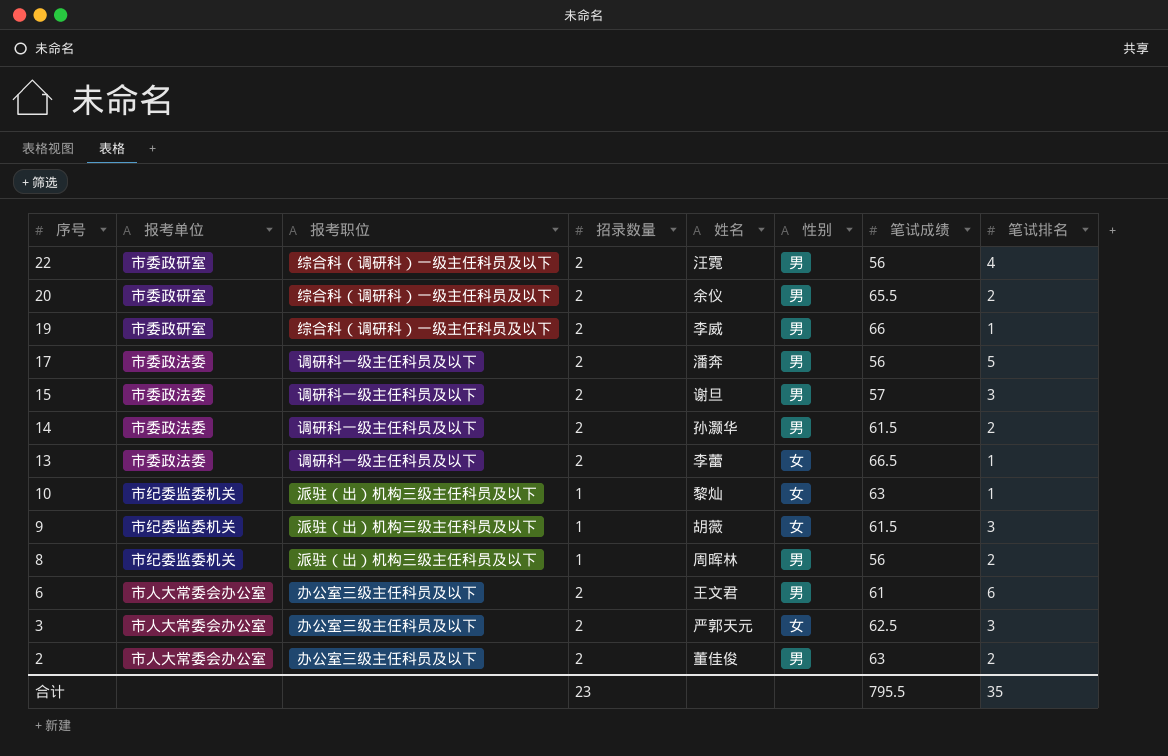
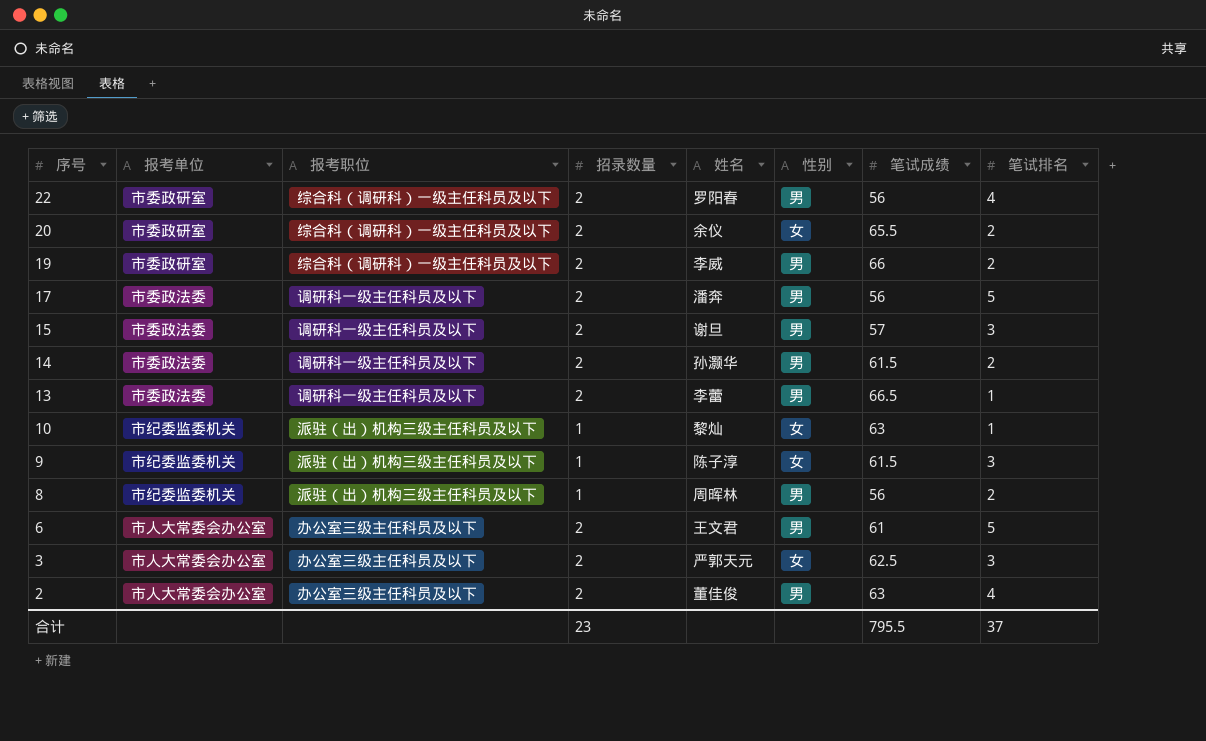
22 | 姓名: 汪霓 -> 罗阳春
20 | 性别: 男 -> 女
19 | 笔试排名: 1 -> 2
13 | 性别: 女 -> 男
9 | 姓名: 胡薇 -> 陈子淳
6 | 笔试排名: 6 -> 5
2 | 笔试排名: 2 -> 4
合计 | 笔试排名: 35 -> 37

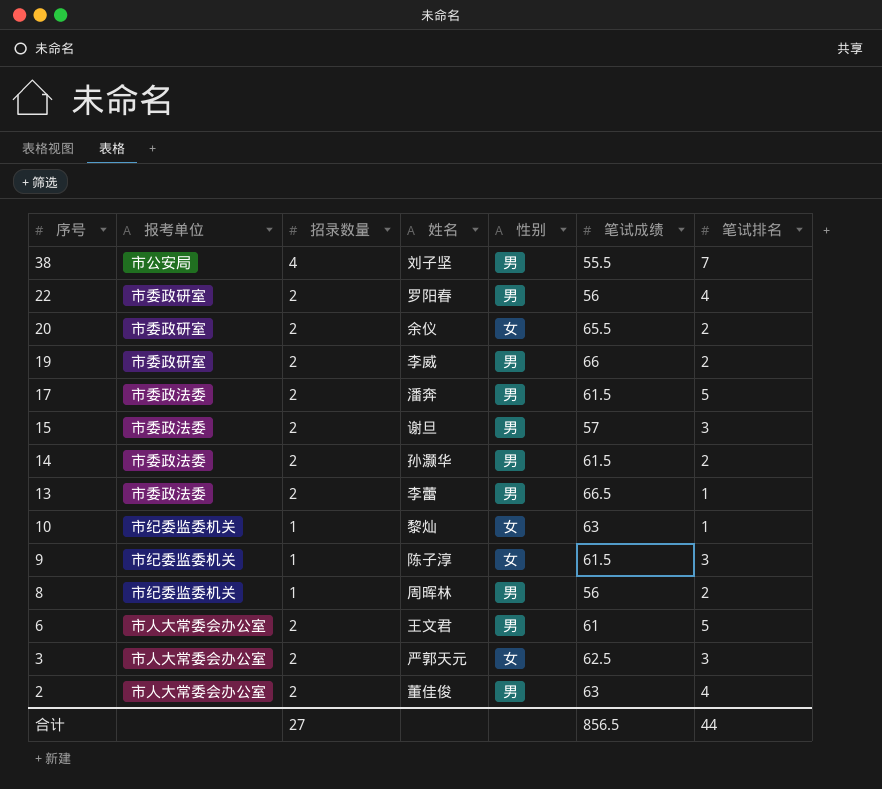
column 报考职位 | position: 3 -> none
row 38: none -> 市公安局 | 4 | 刘子坚 | 男 | 55.5 | 7
17 | 笔试成绩: 56 -> 61.5
合计 | 招录数量: 23 -> 27
合计 | 笔试成绩: 795.5 -> 856.5
合计 | 笔试排名: 37 -> 44

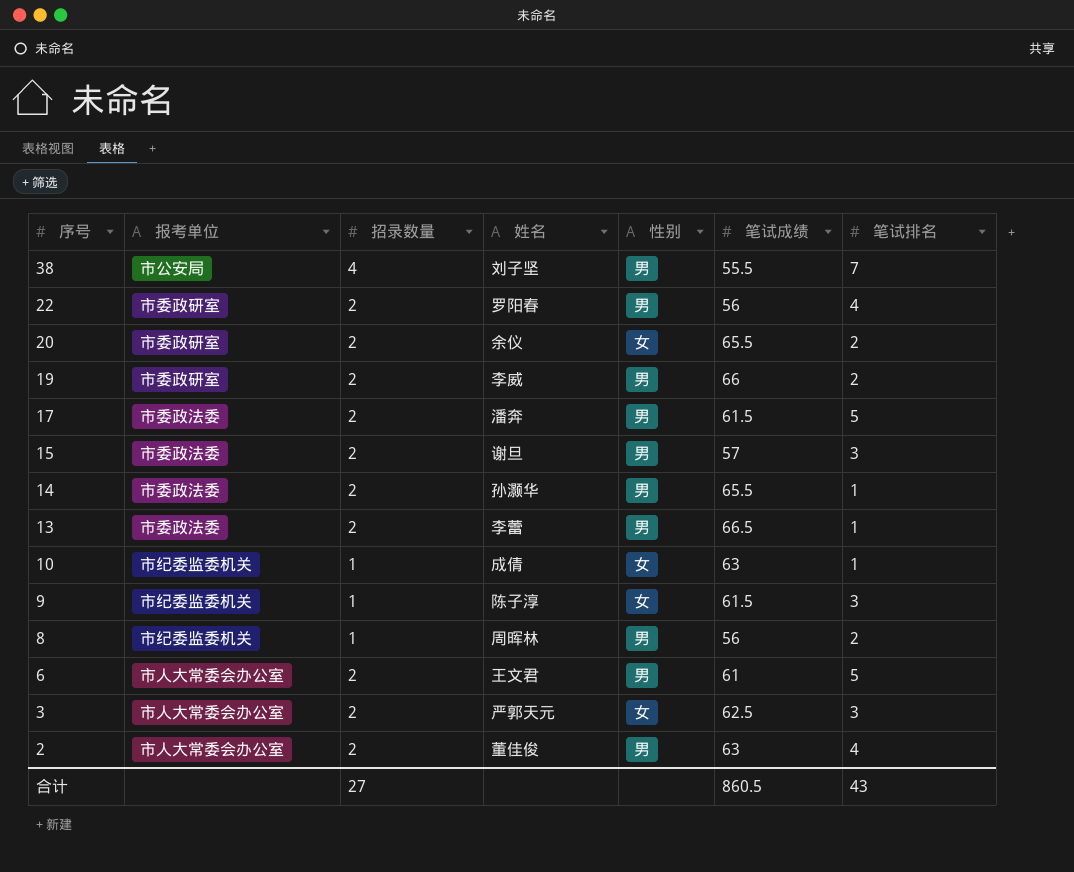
14 | 笔试成绩: 61.5 -> 65.5
14 | 笔试排名: 2 -> 1
10 | 姓名: 黎灿 -> 成倩
合计 | 笔试成绩: 856.5 -> 860.5
合计 | 笔试排名: 44 -> 43

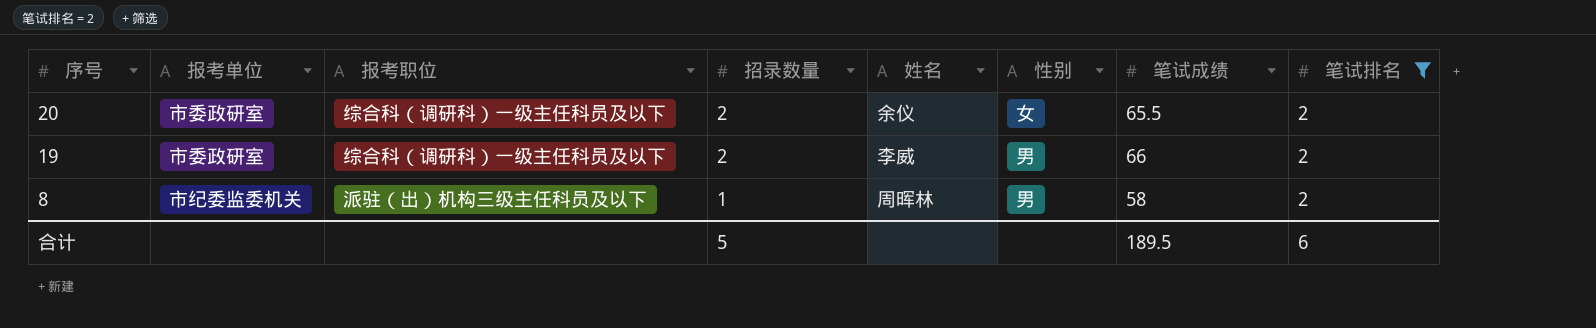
filter: none -> 笔试排名 = 2
column 报考职位 | position: none -> 3
8 | 笔试成绩: 56 -> 58
合计 | 招录数量: 27 -> 5
合计 | 笔试成绩: 860.5 -> 189.5
合计 | 笔试排名: 43 -> 6

